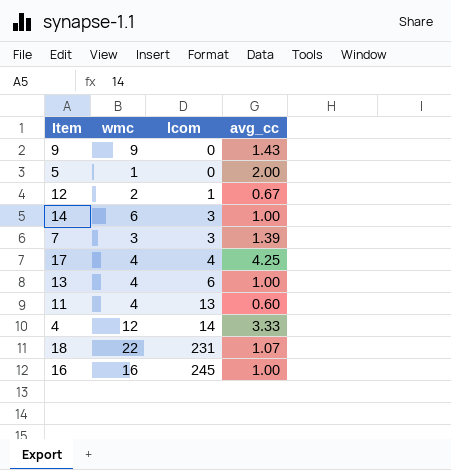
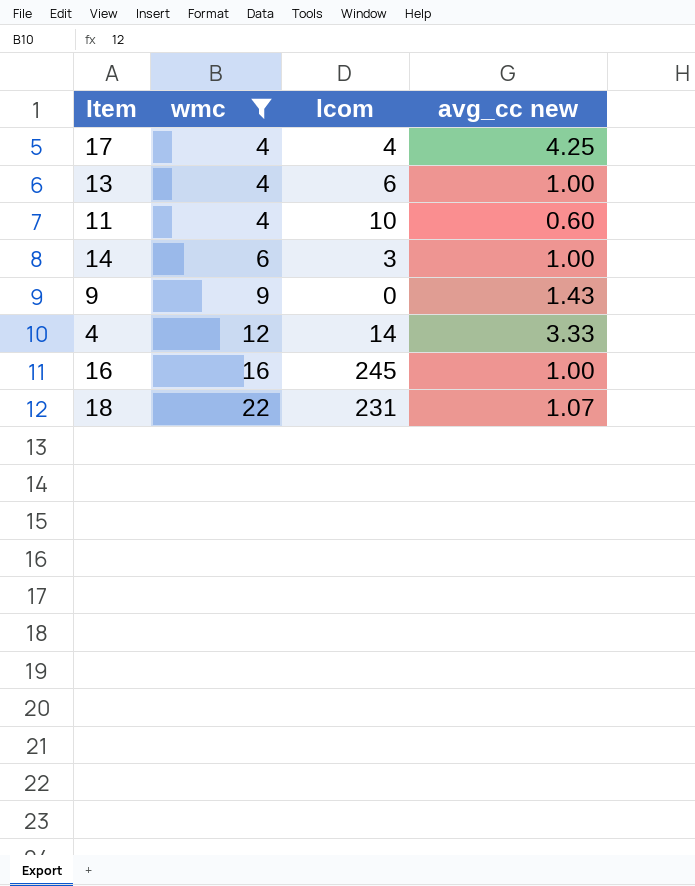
filter: none -> wmc >= 4
row order: lcom ascending -> wmc ascending
column name: avg_cc -> avg_cc new
11 | lcom: 13 -> 10

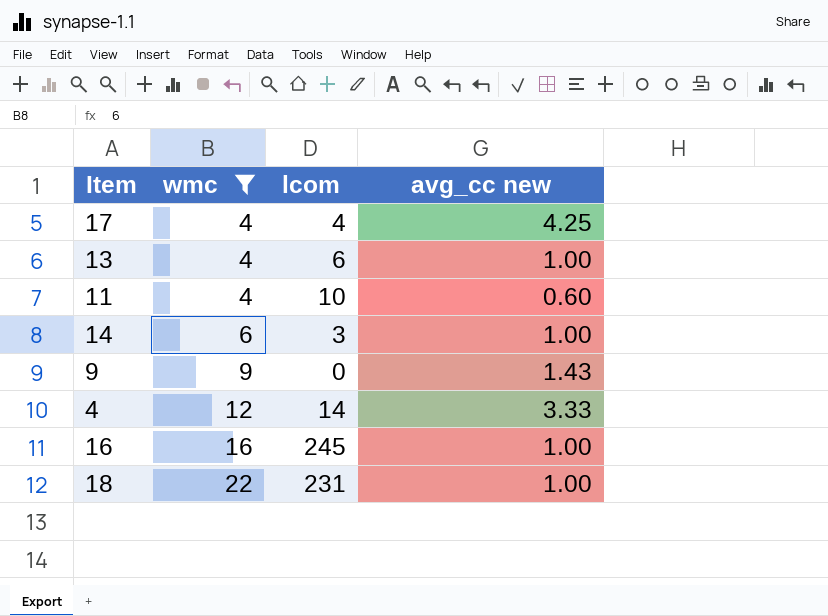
18 | avg_cc new: 1.07 -> 1.00

